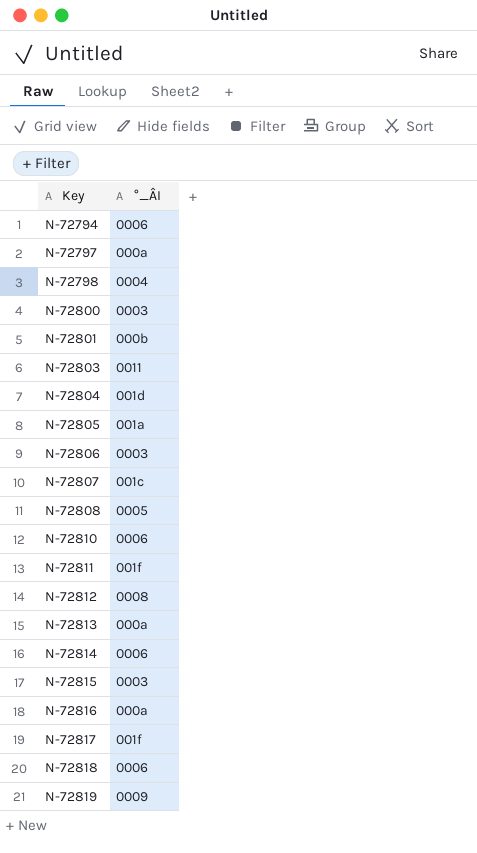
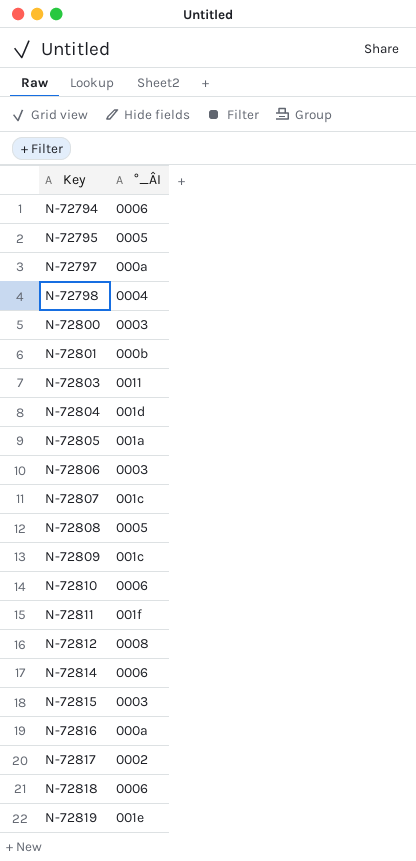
row N-72813: 000a -> none
row N-72795: none -> 0005
row N-72809: none -> 001c
N-72817 | °_ÂI: 001f -> 0002
N-72819 | °_ÂI: 0009 -> 001e

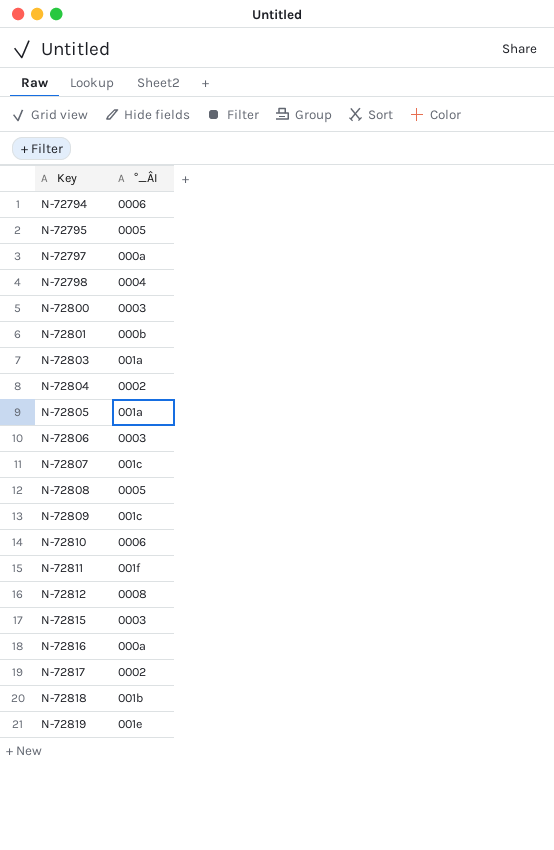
row N-72814: 0006 -> none
N-72803 | °_ÂI: 0011 -> 001a
N-72804 | °_ÂI: 001d -> 0002
N-72818 | °_ÂI: 0006 -> 001b

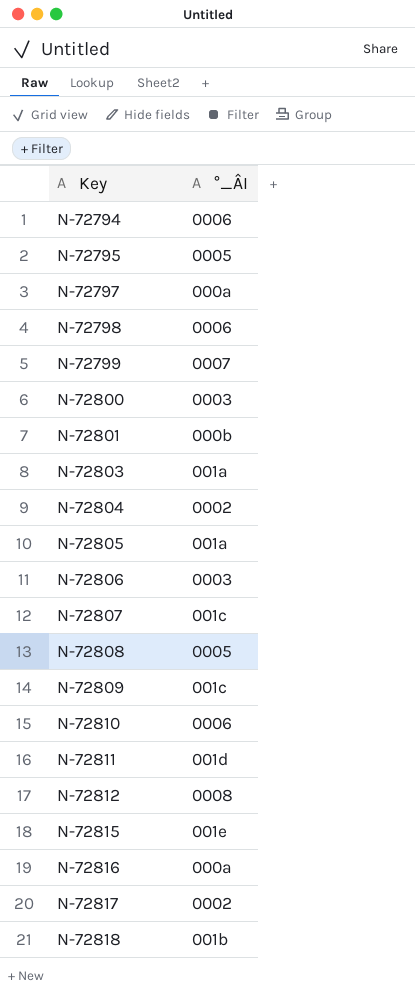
row N-72819: 001e -> none
N-72798 | °_ÂI: 0004 -> 0006
row N-72799: none -> 0007
N-72811 | °_ÂI: 001f -> 001d
N-72815 | °_ÂI: 0003 -> 001e

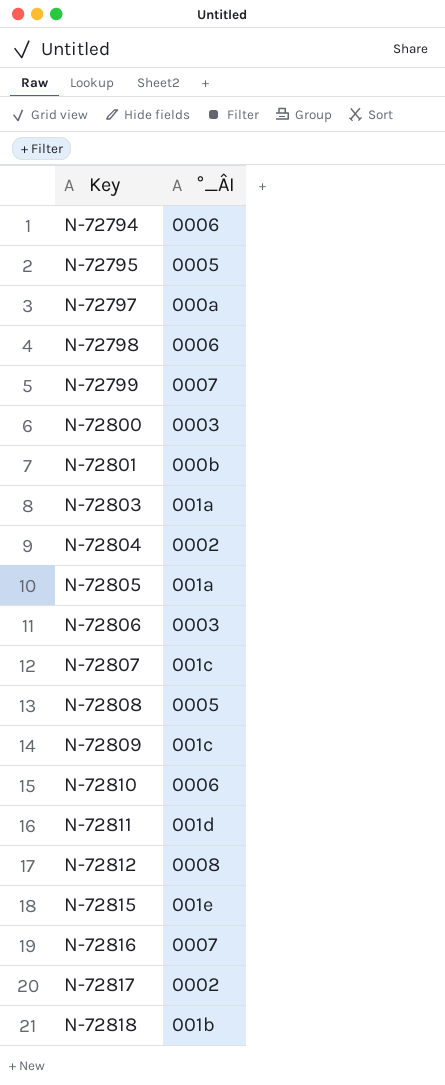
N-72816 | °_ÂI: 000a -> 0007

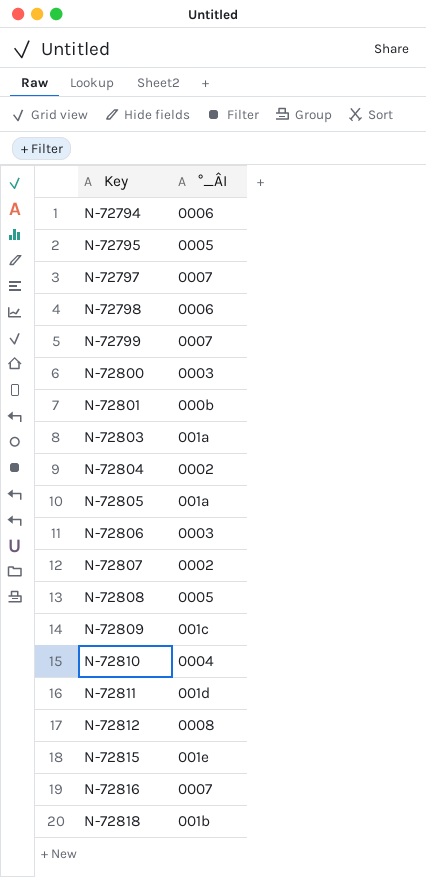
row N-72817: 0002 -> none
N-72797 | °_ÂI: 000a -> 0007
N-72807 | °_ÂI: 001c -> 0002
N-72810 | °_ÂI: 0006 -> 0004

